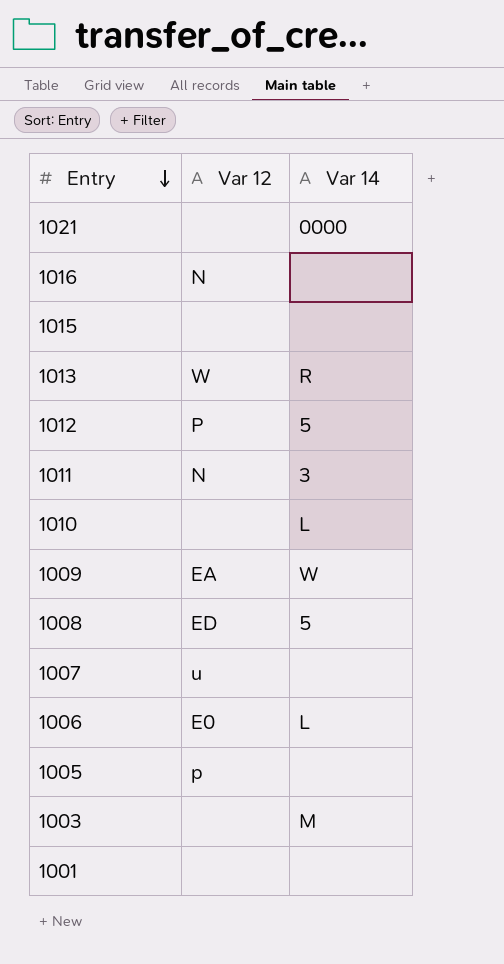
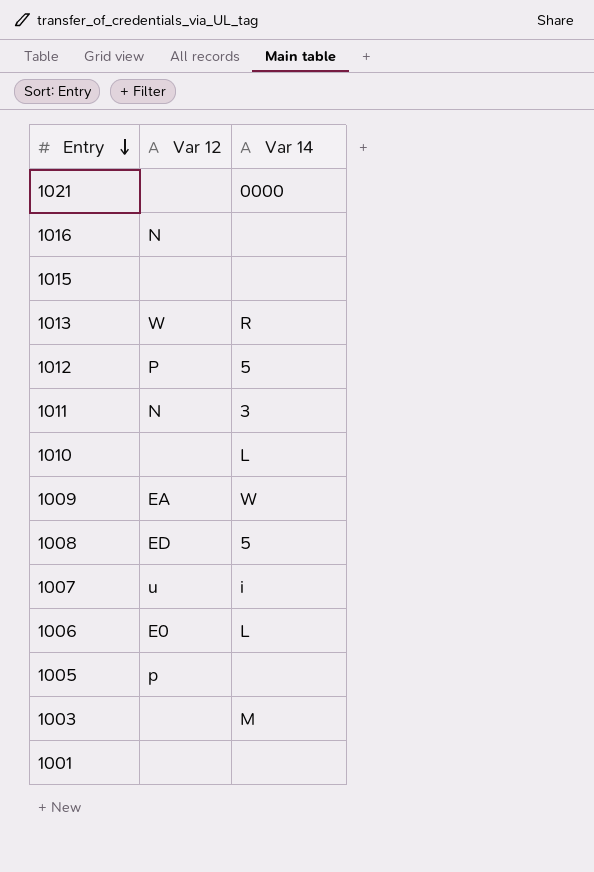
1007 | Var 14: none -> i

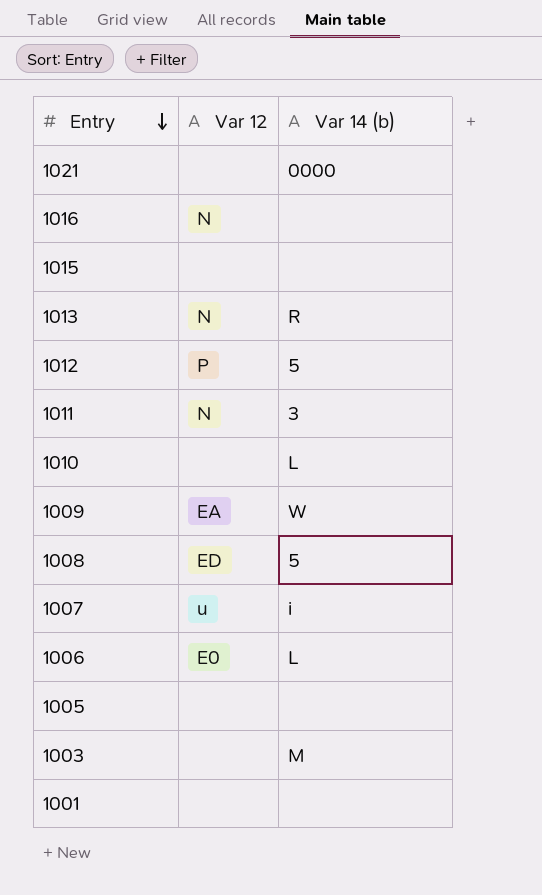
column name: Var 14 -> Var 14 (b)
1013 | Var 12: W -> N
1005 | Var 12: p -> none

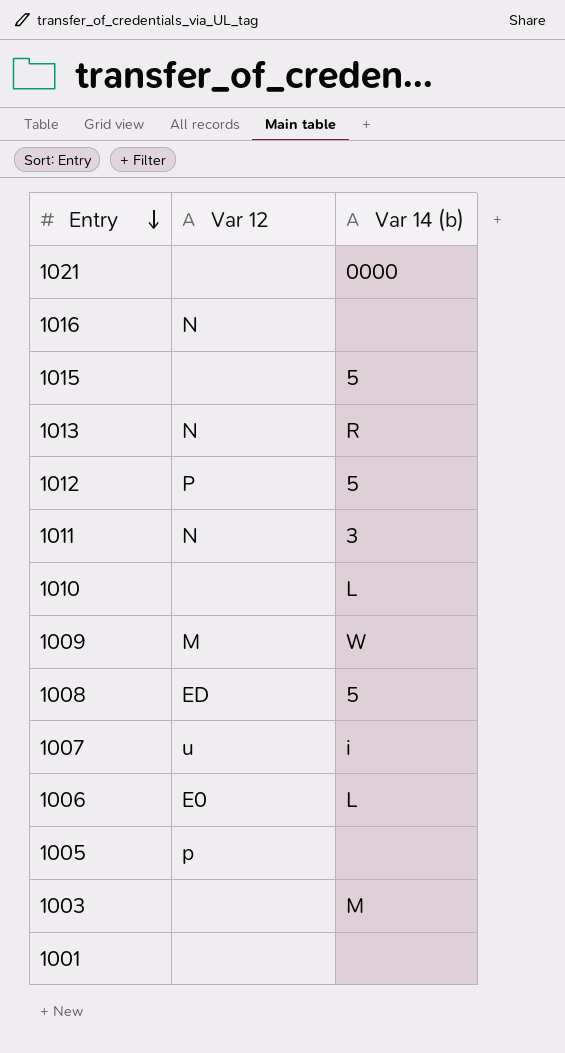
1015 | Var 14 (b): none -> 5
1009 | Var 12: EA -> M
1005 | Var 12: none -> p

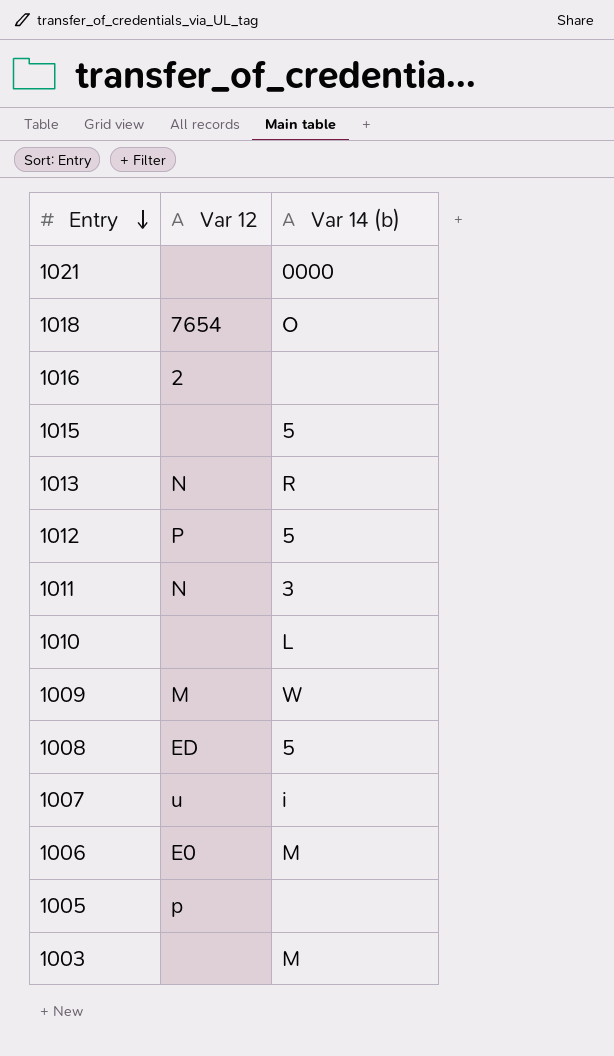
row 1001: none | none -> none
row 1018: none -> 7654 | O
1016 | Var 12: N -> 2
1006 | Var 14 (b): L -> M

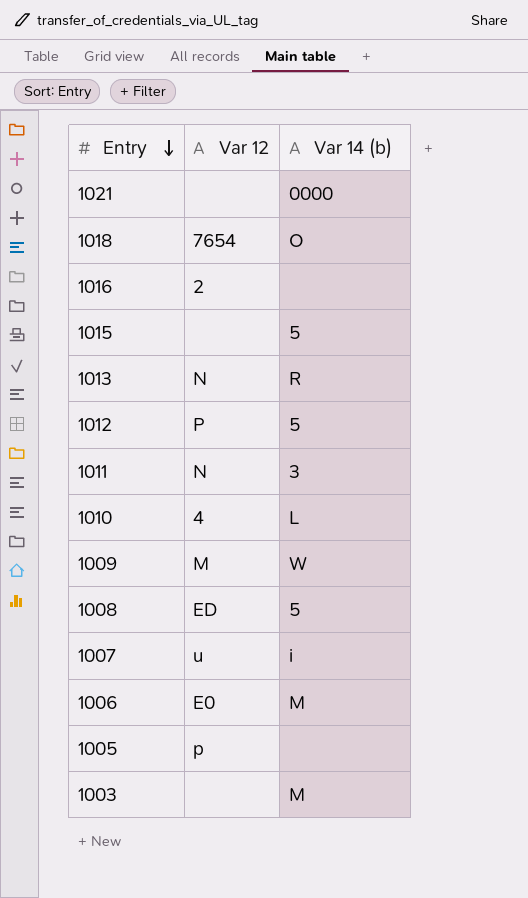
1010 | Var 12: none -> 4

